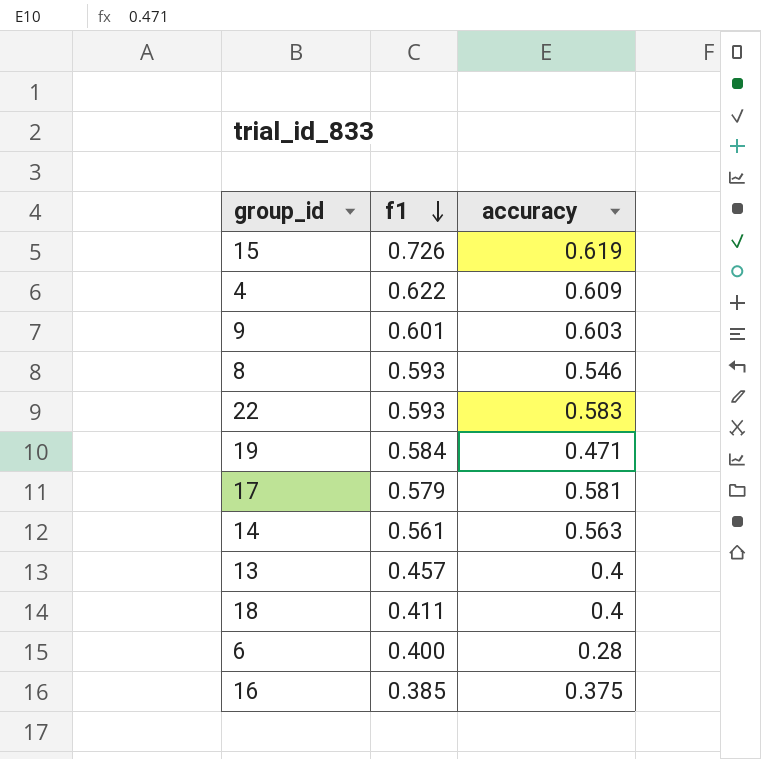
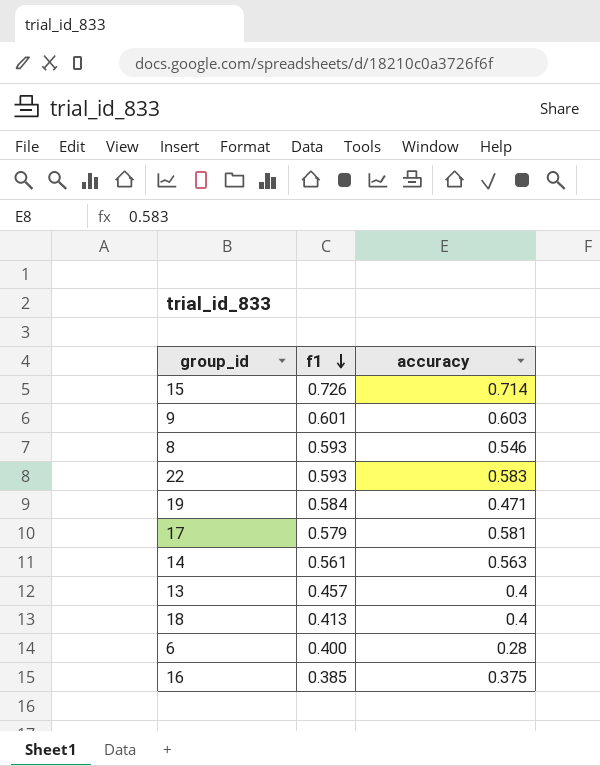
row 4: 0.622 | 0.609 -> none
15 | accuracy: 0.619 -> 0.714
18 | f1: 0.411 -> 0.413

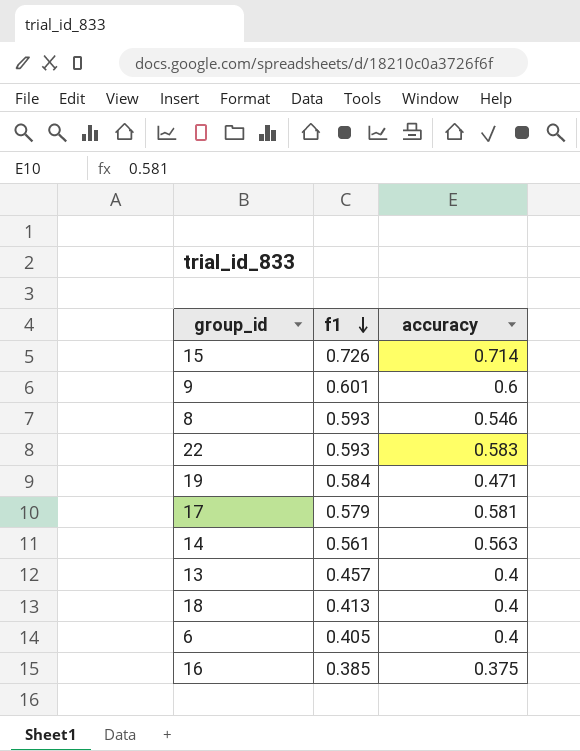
9 | accuracy: 0.603 -> 0.6
6 | f1: 0.400 -> 0.405
6 | accuracy: 0.28 -> 0.4

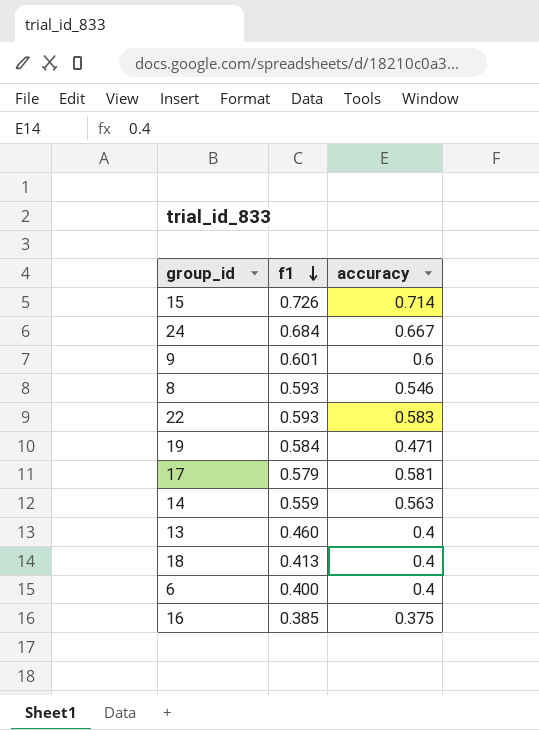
row 24: none -> 0.684 | 0.667
14 | f1: 0.561 -> 0.559
13 | f1: 0.457 -> 0.460
6 | f1: 0.405 -> 0.400

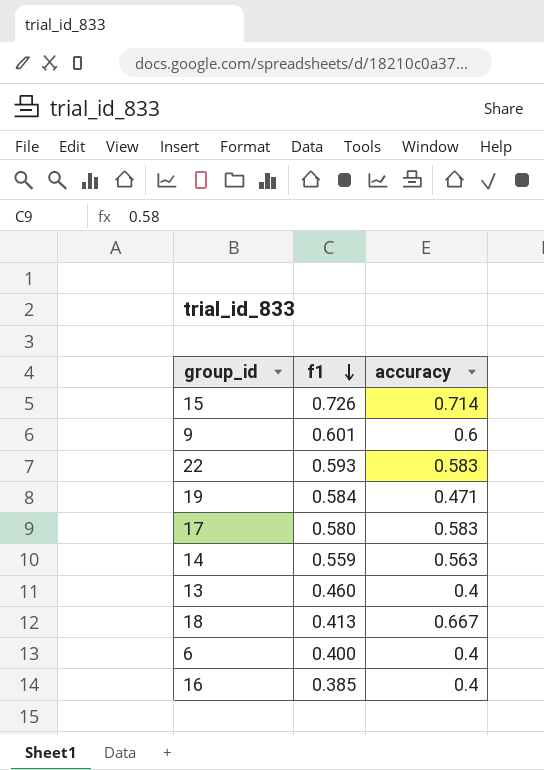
row 24: 0.684 | 0.667 -> none
row 8: 0.593 | 0.546 -> none
17 | f1: 0.579 -> 0.580
17 | accuracy: 0.581 -> 0.583
18 | accuracy: 0.4 -> 0.667
16 | accuracy: 0.375 -> 0.4

